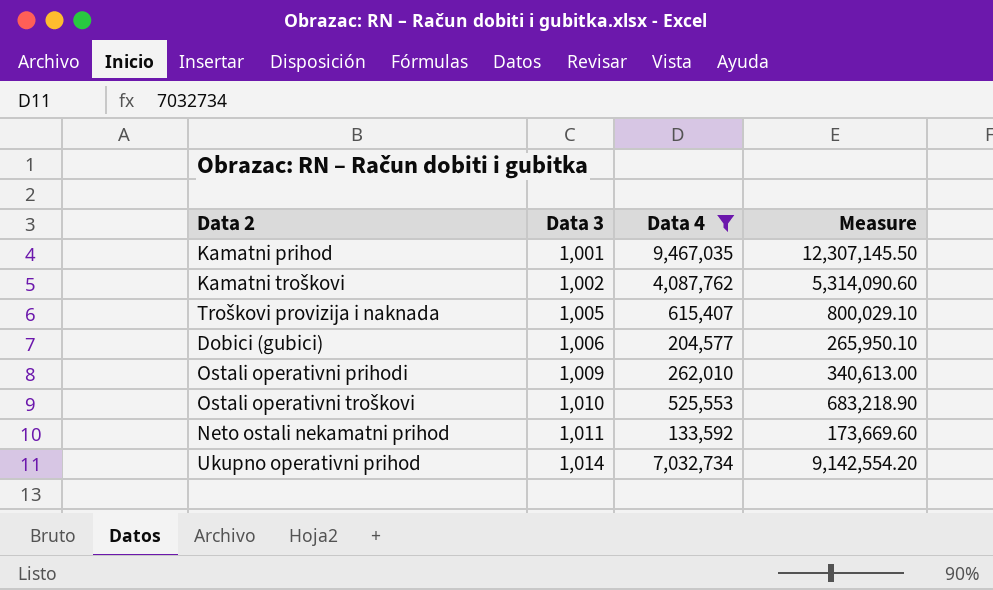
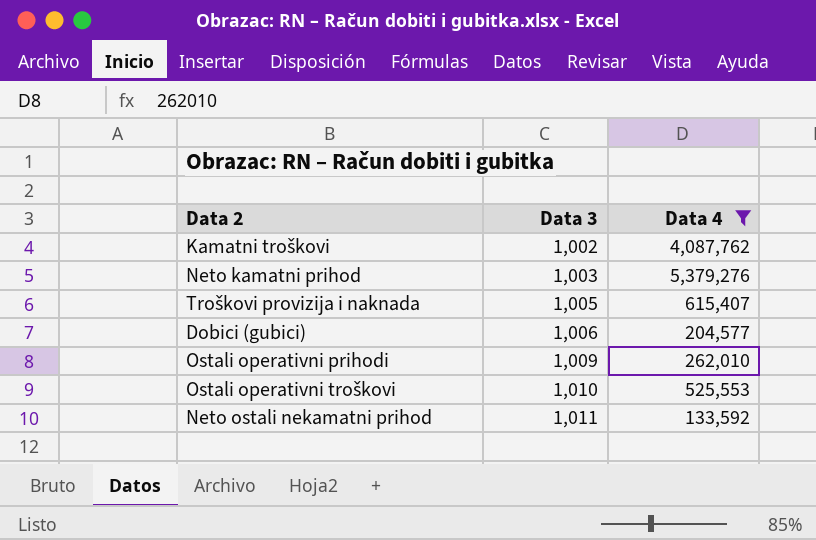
column Measure | formula: [Data 4] * 1.3 -> none
row Kamatni prihod: 1,001 | 9,467,035 | 12,307,145.50 -> none
row Ukupno operativni prihod: 1,014 | 7,032,734 | 9,142,554.20 -> none
row Neto kamatni prihod: none -> 1,003 | 5,379,276

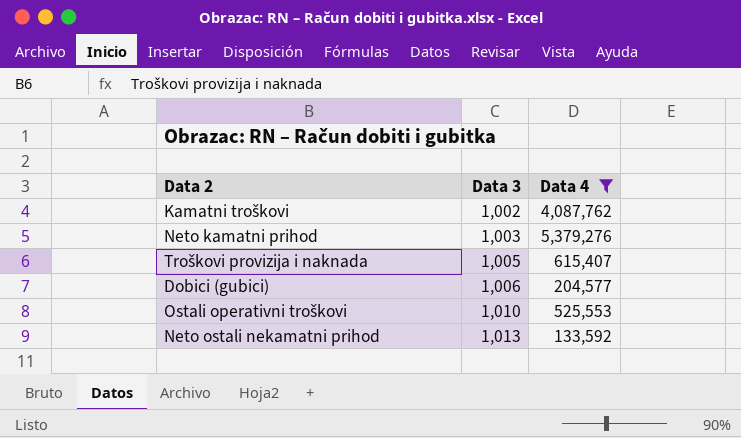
row Ostali operativni prihodi: 1,009 | 262,010 -> none
Neto ostali nekamatni prihod | Data 3: 1,011 -> 1,013

